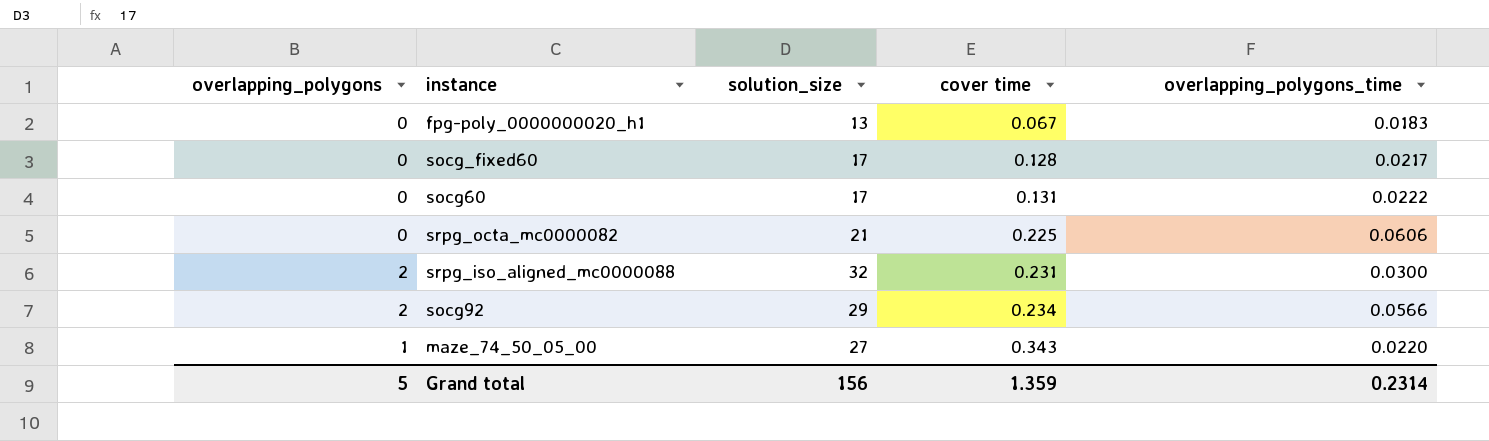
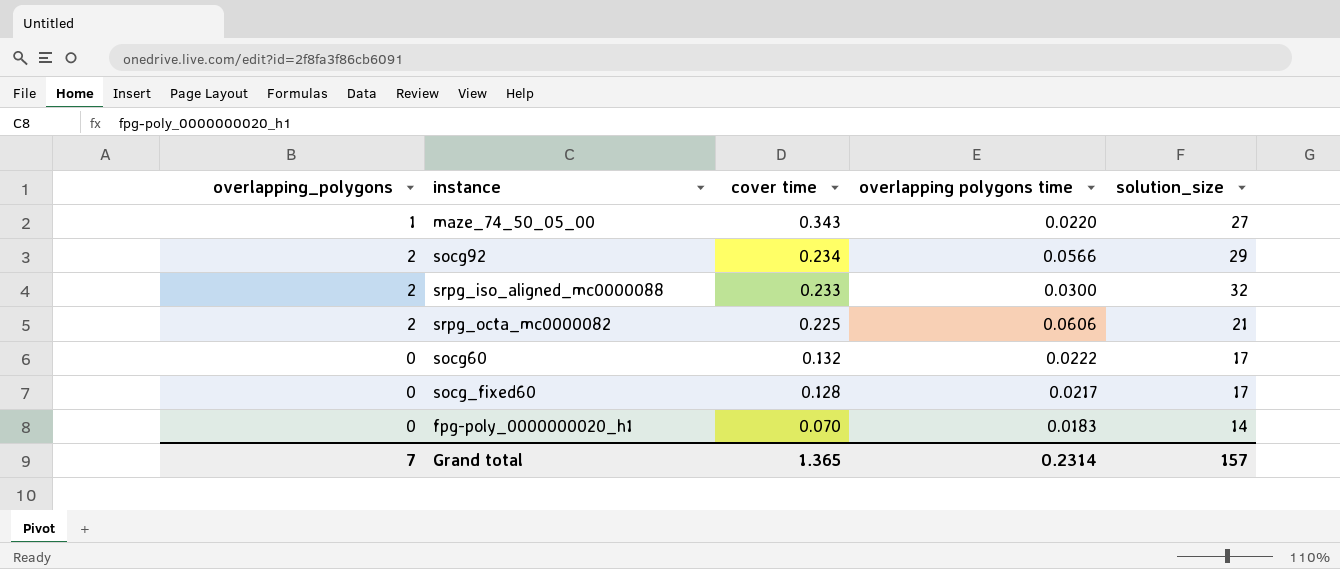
row order: cover time ascending -> cover time descending
column name: overlapping_polygons_time -> overlapping polygons time
column solution_size | position: 3 -> 5
srpg_iso_aligned_mc0000088 | cover time: 0.231 -> 0.233
srpg_octa_mc0000082 | overlapping_polygons: 0 -> 2
socg60 | cover time: 0.131 -> 0.132
fpg-poly_0000000020_h1 | cover time: 0.067 -> 0.070
fpg-poly_0000000020_h1 | solution_size: 13 -> 14
Grand total | overlapping_polygons: 5 -> 7
Grand total | cover time: 1.359 -> 1.365
Grand total | solution_size: 156 -> 157

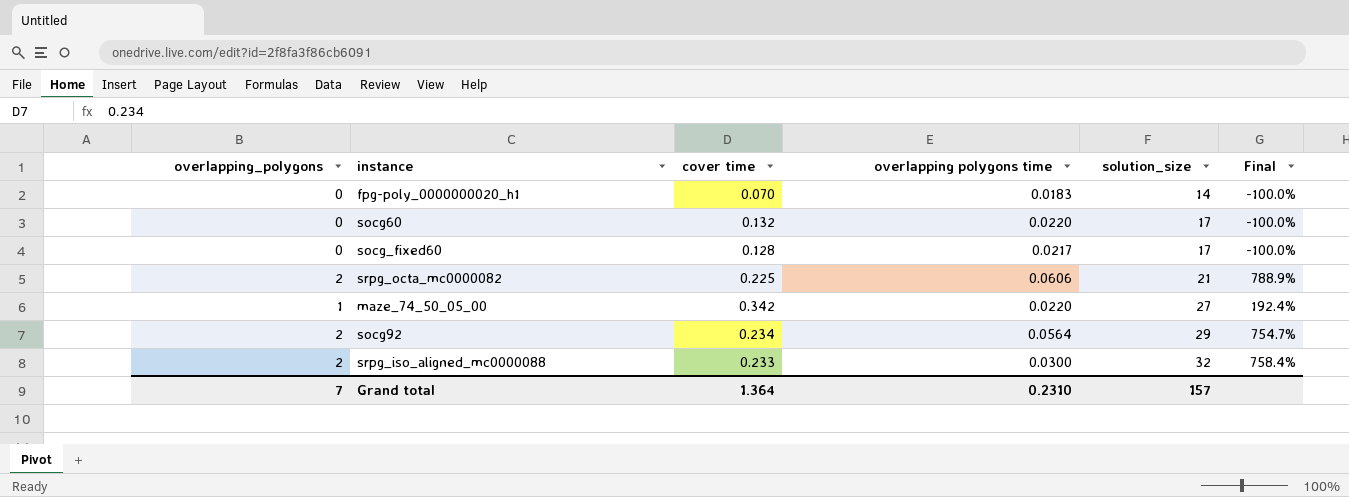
row order: cover time descending -> solution_size ascending
column Final | formula: none -> ([overlapping_polygons] - [cover time]) / [cover time]
socg60 | overlapping polygons time: 0.0222 -> 0.0220
maze_74_50_05_00 | cover time: 0.343 -> 0.342
socg92 | overlapping polygons time: 0.0566 -> 0.0564
Grand total | cover time: 1.365 -> 1.364
Grand total | overlapping polygons time: 0.2314 -> 0.2310

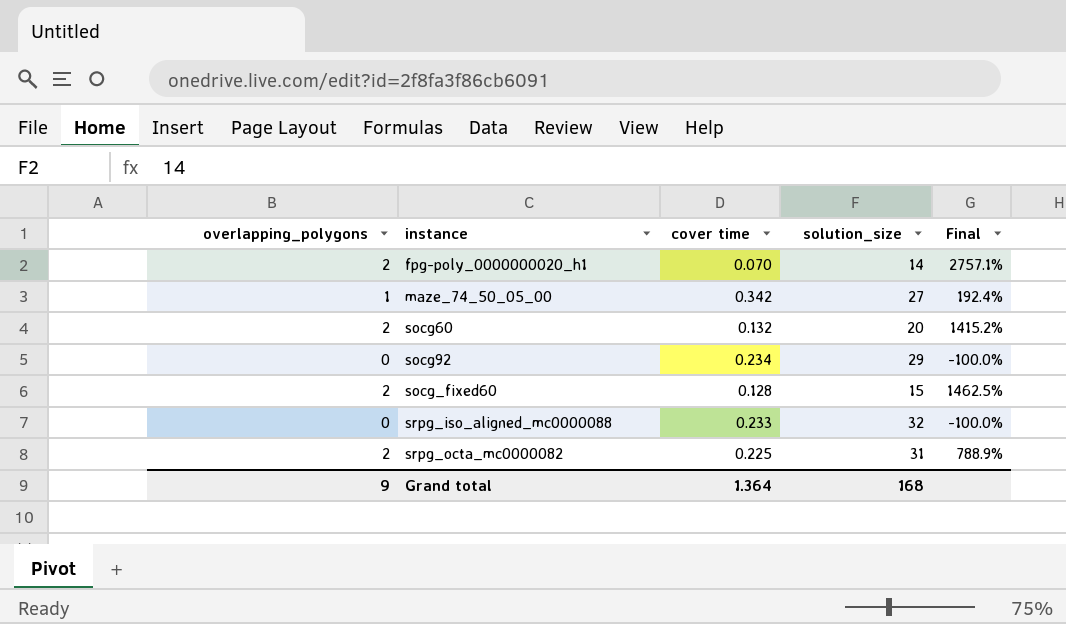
row order: solution_size ascending -> instance ascending
column overlapping polygons time | position: 4 -> none
fpg-poly_0000000020_h1 | overlapping_polygons: 0 -> 2
fpg-poly_0000000020_h1 | Final: -100.0% -> 2757.1%
socg60 | overlapping_polygons: 0 -> 2
socg60 | solution_size: 17 -> 20
socg60 | Final: -100.0% -> 1415.2%
socg92 | overlapping_polygons: 2 -> 0
socg92 | Final: 754.7% -> -100.0%
socg_fixed60 | overlapping_polygons: 0 -> 2
socg_fixed60 | solution_size: 17 -> 15
socg_fixed60 | Final: -100.0% -> 1462.5%
srpg_iso_aligned_mc0000088 | overlapping_polygons: 2 -> 0
srpg_iso_aligned_mc0000088 | Final: 758.4% -> -100.0%
srpg_octa_mc0000082 | solution_size: 21 -> 31
Grand total | overlapping_polygons: 7 -> 9
Grand total | solution_size: 157 -> 168

